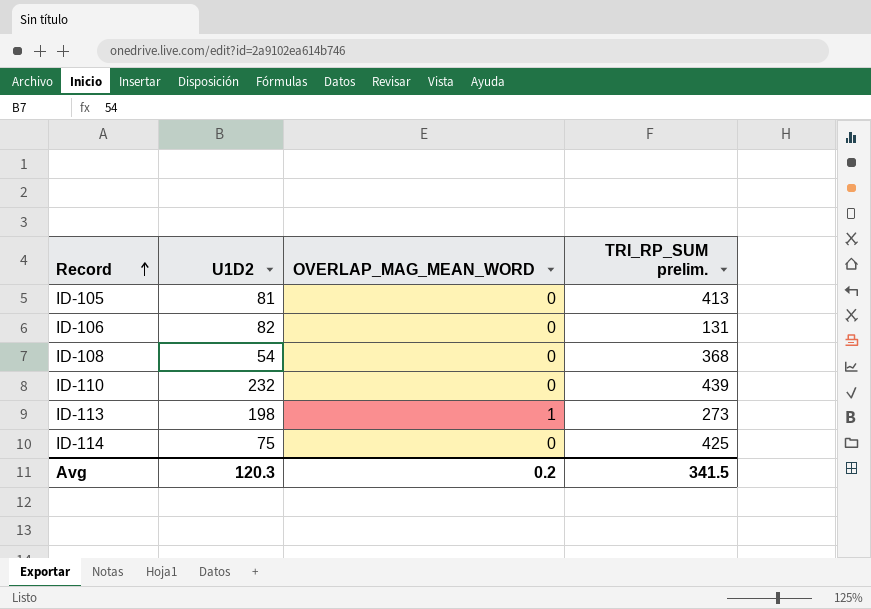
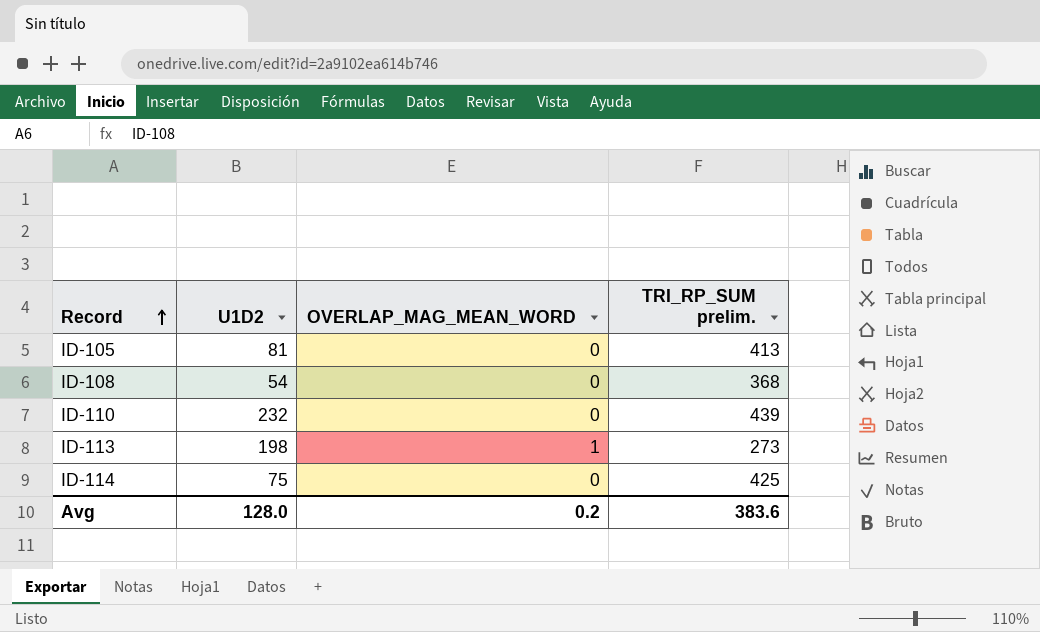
row ID-106: 82 | 0 | 131 -> none
Avg | U1D2: 120.3 -> 128.0
Avg | TRI_RP_SUM prelim.: 341.5 -> 383.6

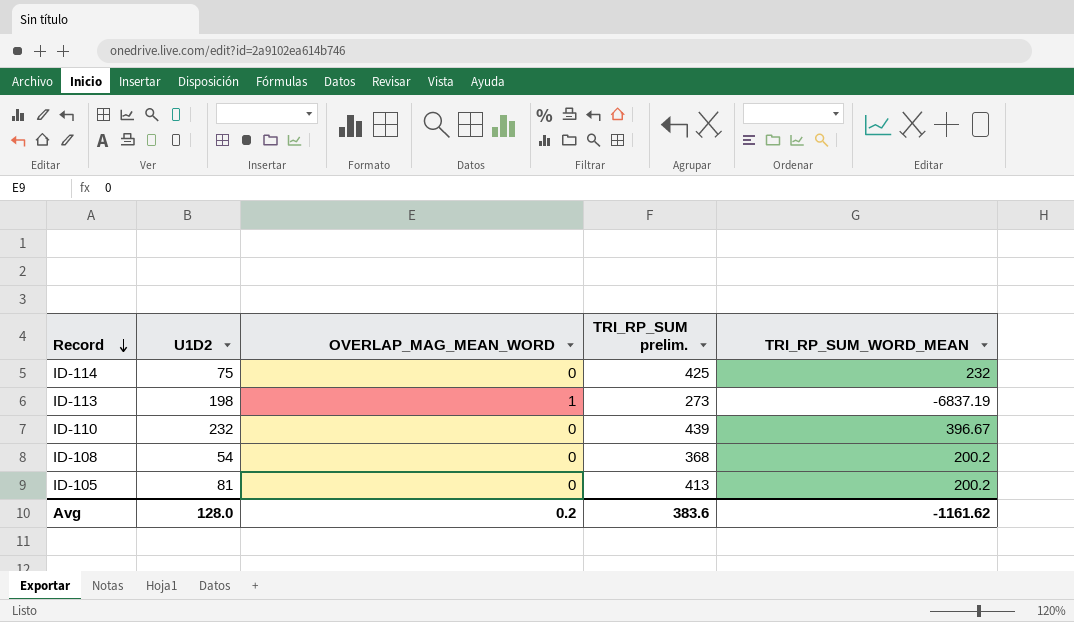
row order: Record ascending -> Record descending
column TRI_RP_SUM_WORD_MEAN | position: none -> 5

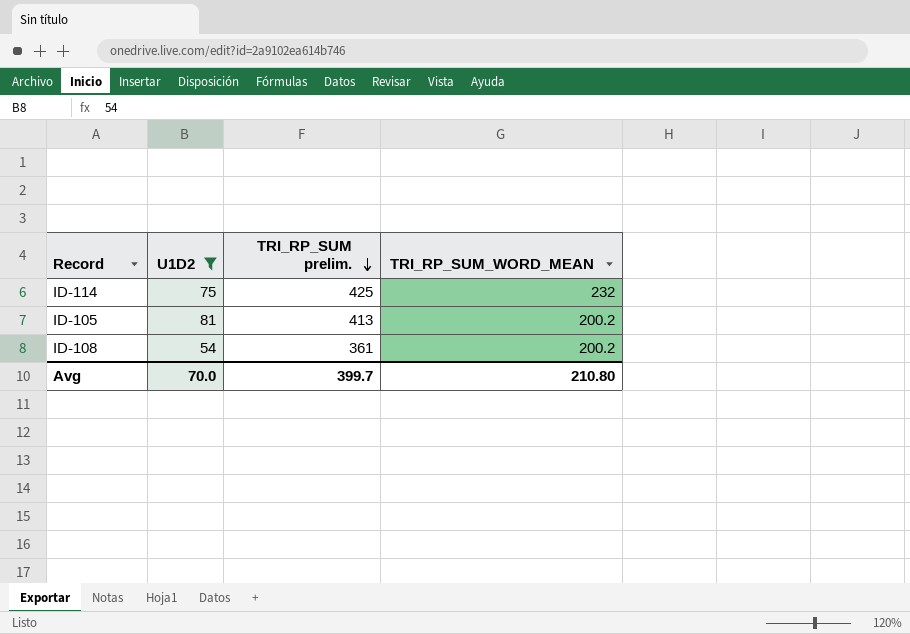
filter: none -> U1D2 <= 81
row order: Record descending -> TRI_RP_SUM prelim. descending
column OVERLAP_MAG_MEAN_WORD | position: 3 -> none
ID-108 | TRI_RP_SUM prelim.: 368 -> 361
Avg | U1D2: 128.0 -> 70.0
Avg | TRI_RP_SUM prelim.: 383.6 -> 399.7
Avg | TRI_RP_SUM_WORD_MEAN: -1161.62 -> 210.80

